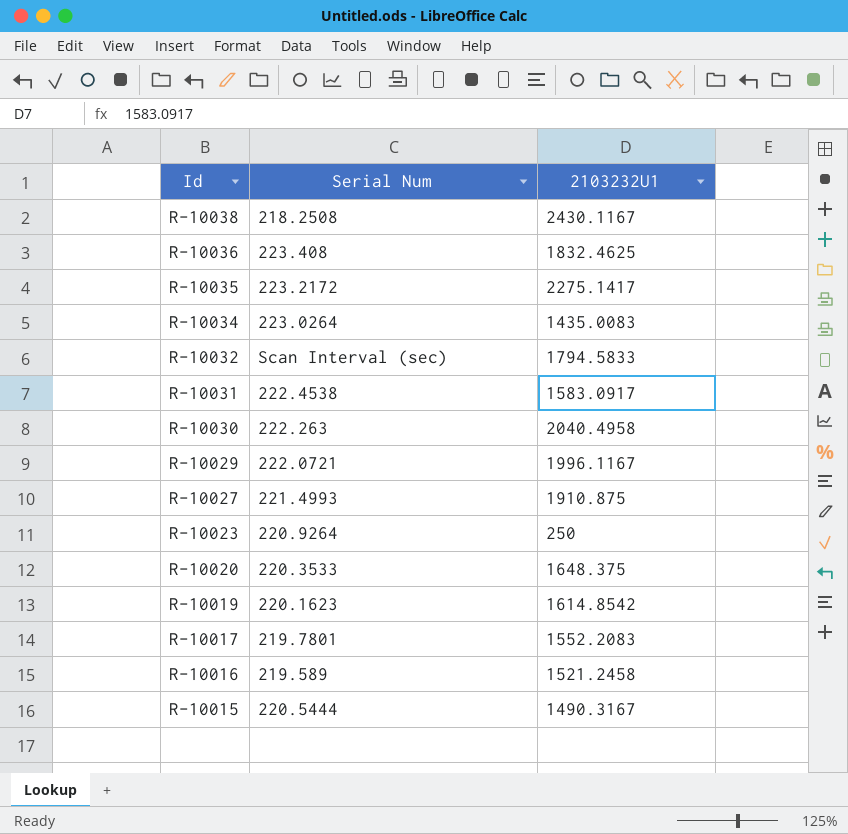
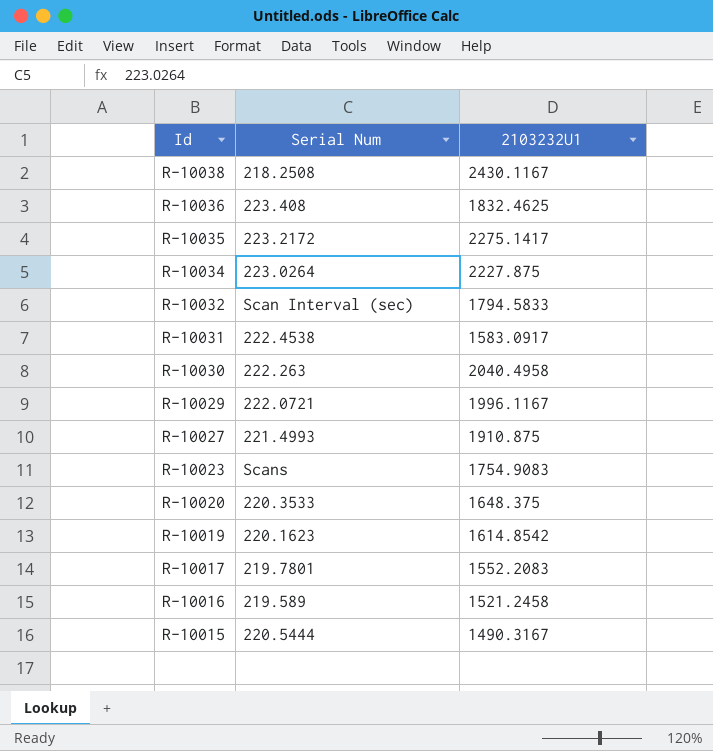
R-10034 | 2103232U1: 1435.0083 -> 2227.875
R-10023 | Serial Num: 220.9264 -> Scans
R-10023 | 2103232U1: 250 -> 1754.9083

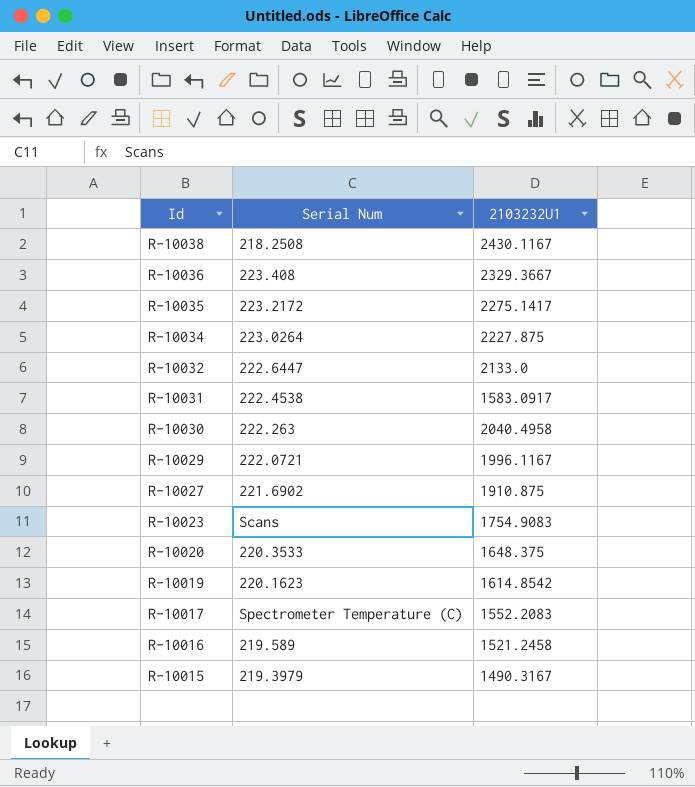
R-10036 | 2103232U1: 1832.4625 -> 2329.3667
R-10032 | Serial Num: Scan Interval (sec) -> 222.6447
R-10032 | 2103232U1: 1794.5833 -> 2133.0
R-10027 | Serial Num: 221.4993 -> 221.6902
R-10017 | Serial Num: 219.7801 -> Spectrometer Temperature (C)
R-10015 | Serial Num: 220.5444 -> 219.3979

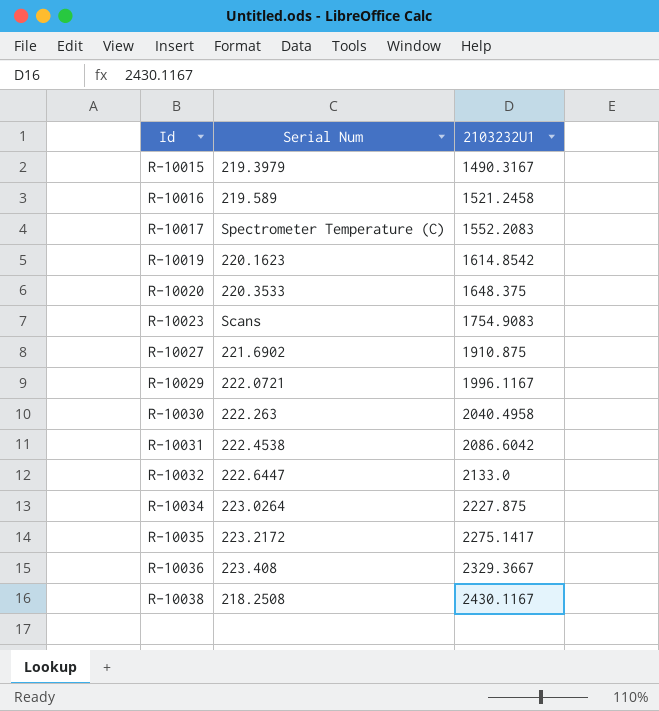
row order: Id descending -> Id ascending
R-10031 | 2103232U1: 1583.0917 -> 2086.6042

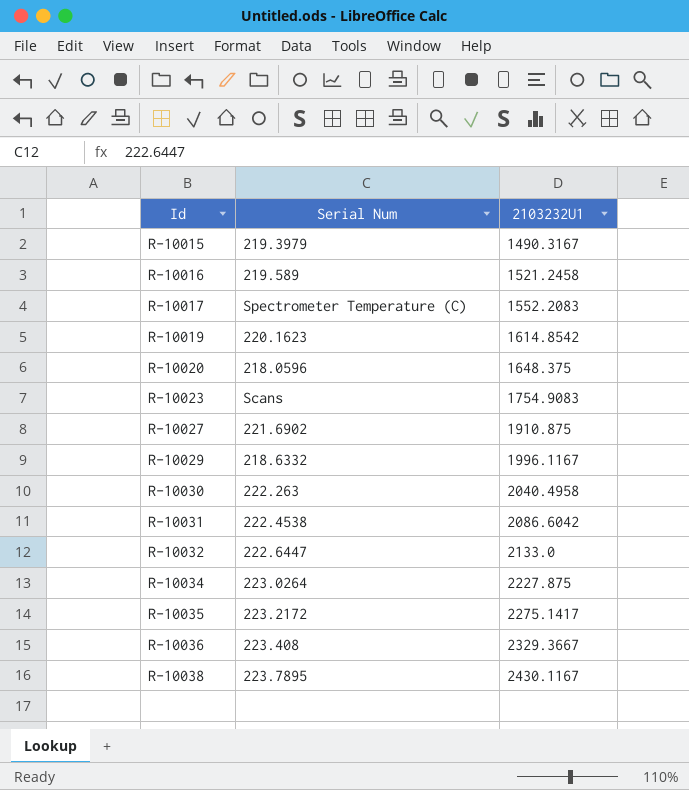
R-10020 | Serial Num: 220.3533 -> 218.0596
R-10029 | Serial Num: 222.0721 -> 218.6332
R-10038 | Serial Num: 218.2508 -> 223.7895

